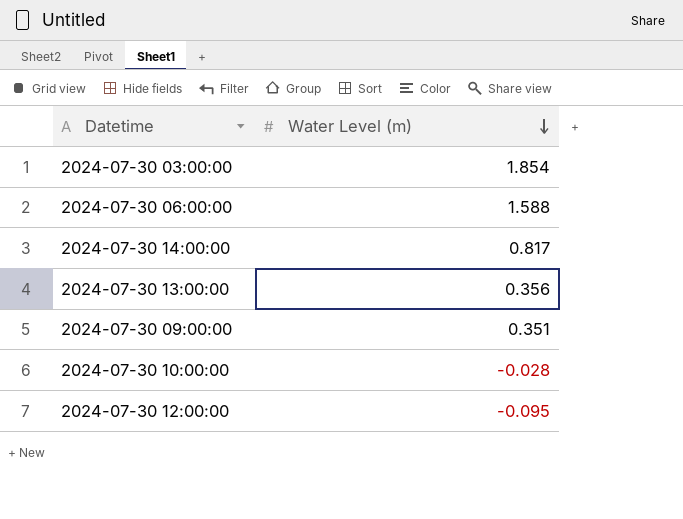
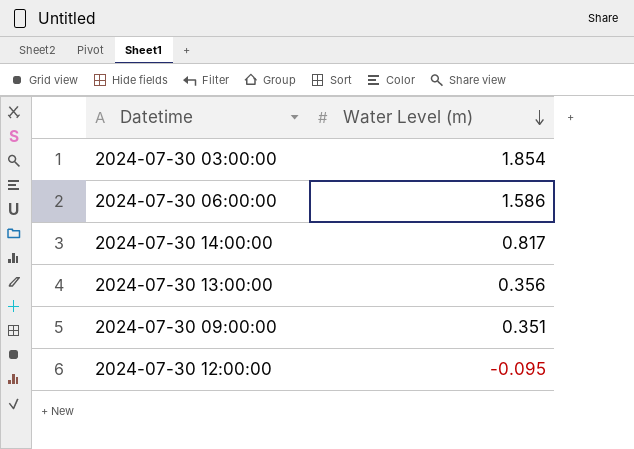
row 2024-07-30 10:00:00: -0.028 -> none
2024-07-30 06:00:00 | Water Level (m): 1.588 -> 1.586

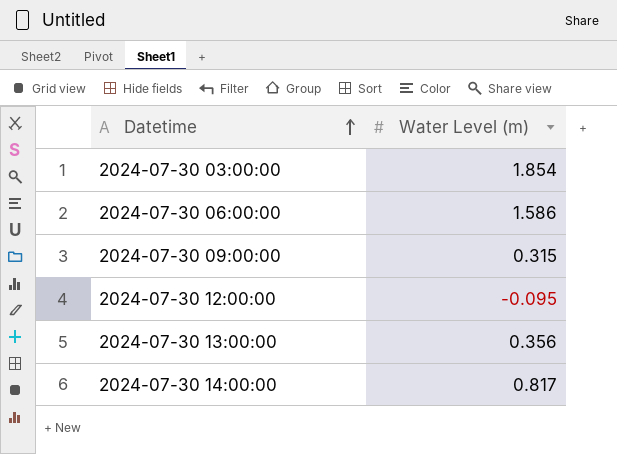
row order: Water Level (m) descending -> Datetime ascending
2024-07-30 09:00:00 | Water Level (m): 0.351 -> 0.315

